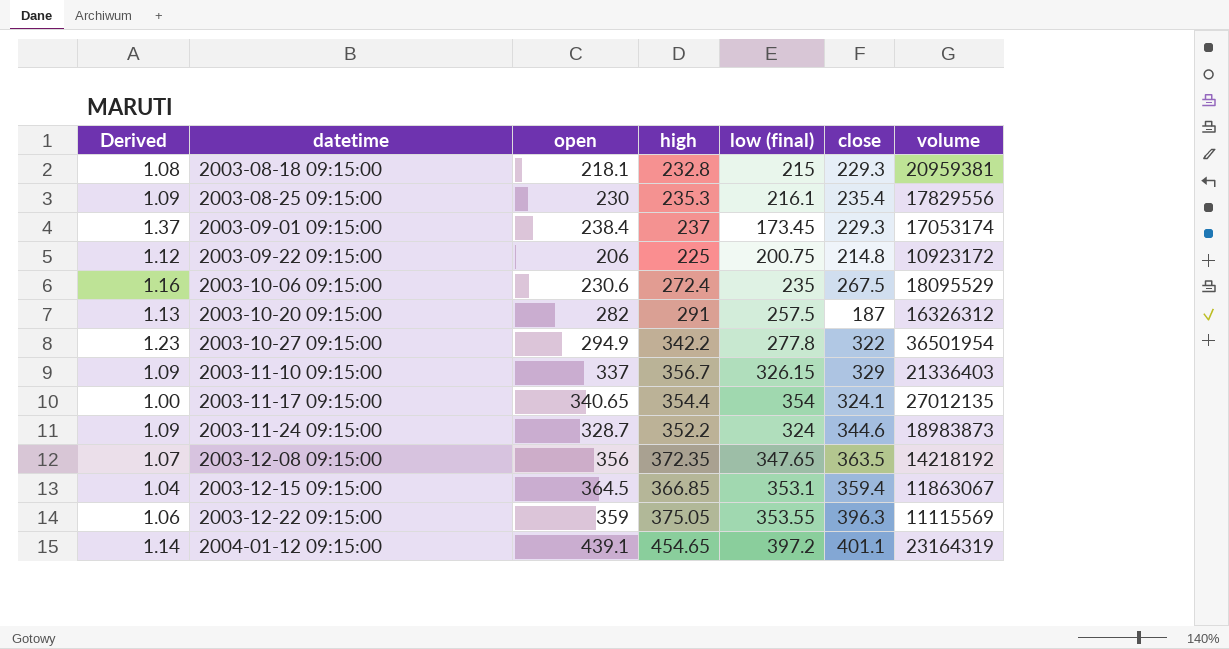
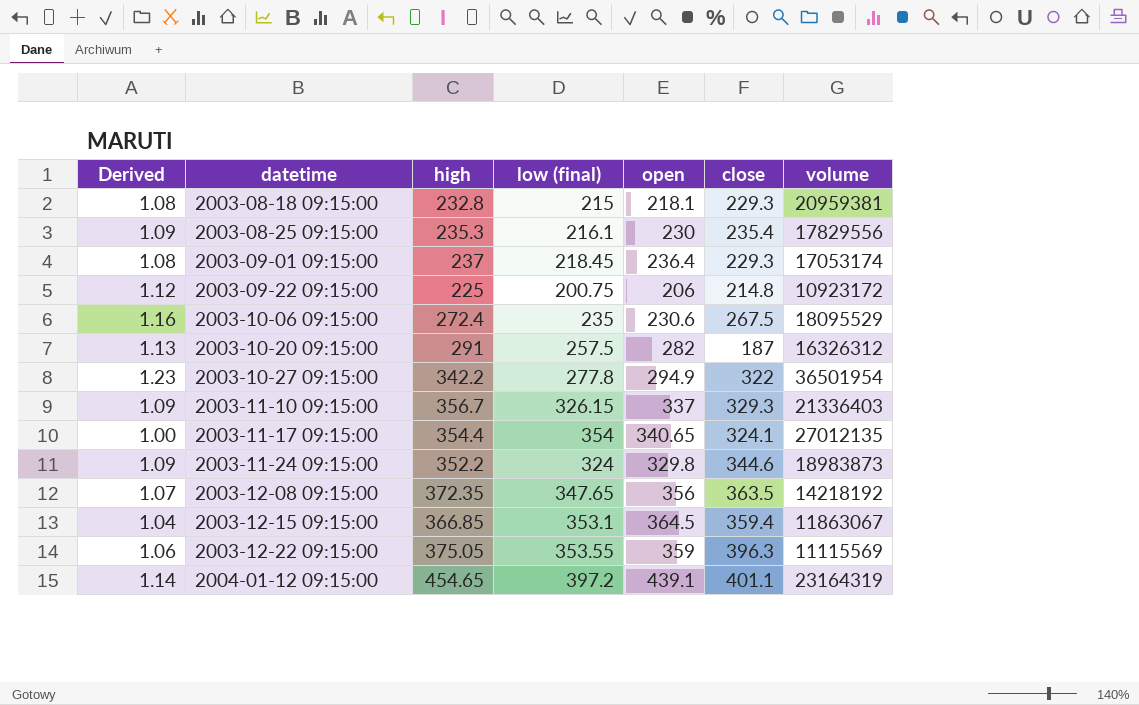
column open | position: 3 -> 5
2003-09-01 09:15:00 | Derived: 1.37 -> 1.08
2003-09-01 09:15:00 | low (final): 173.45 -> 218.45
2003-09-01 09:15:00 | open: 238.4 -> 236.4
2003-11-10 09:15:00 | close: 329 -> 329.3
2003-11-24 09:15:00 | open: 328.7 -> 329.8

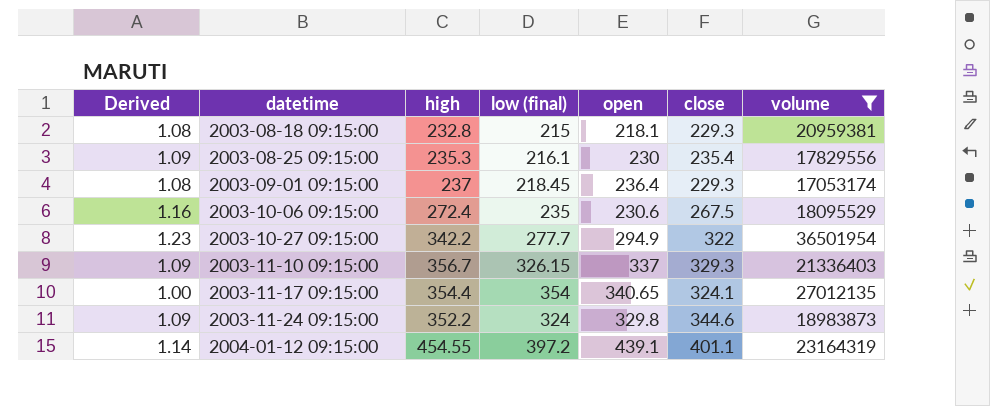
filter: none -> volume >= 17053174
2003-10-27 09:15:00 | low (final): 277.8 -> 277.7
2004-01-12 09:15:00 | high: 454.65 -> 454.55

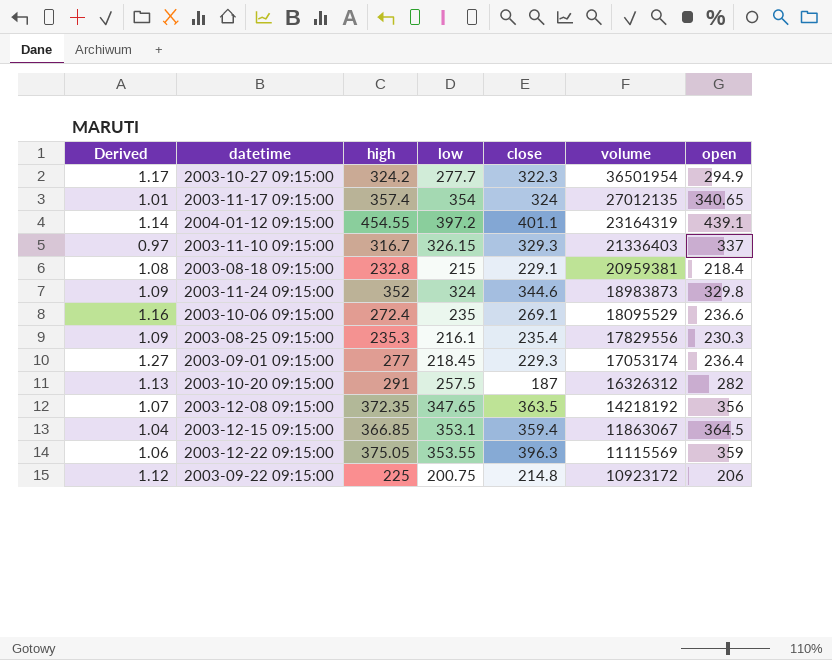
filter: volume >= 17053174 -> none
row order: datetime ascending -> volume descending
column name: low (final) -> low
column open | position: 5 -> 7
2003-10-27 09:15:00 | Derived: 1.23 -> 1.17
2003-10-27 09:15:00 | high: 342.2 -> 324.2
2003-10-27 09:15:00 | close: 322 -> 322.3
2003-11-17 09:15:00 | Derived: 1.00 -> 1.01
2003-11-17 09:15:00 | high: 354.4 -> 357.4
2003-11-17 09:15:00 | close: 324.1 -> 324
2003-11-10 09:15:00 | Derived: 1.09 -> 0.97
2003-11-10 09:15:00 | high: 356.7 -> 316.7
2003-08-18 09:15:00 | close: 229.3 -> 229.1
2003-08-18 09:15:00 | open: 218.1 -> 218.4
2003-11-24 09:15:00 | high: 352.2 -> 352
2003-10-06 09:15:00 | close: 267.5 -> 269.1
2003-10-06 09:15:00 | open: 230.6 -> 236.6
2003-08-25 09:15:00 | open: 230 -> 230.3
2003-09-01 09:15:00 | Derived: 1.08 -> 1.27
2003-09-01 09:15:00 | high: 237 -> 277

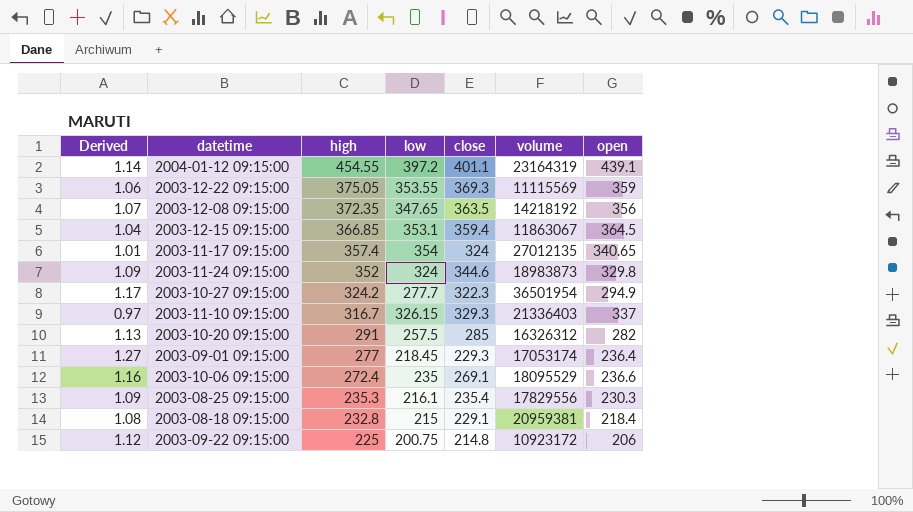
row order: volume descending -> high descending
2003-12-22 09:15:00 | close: 396.3 -> 369.3
2003-10-20 09:15:00 | close: 187 -> 285

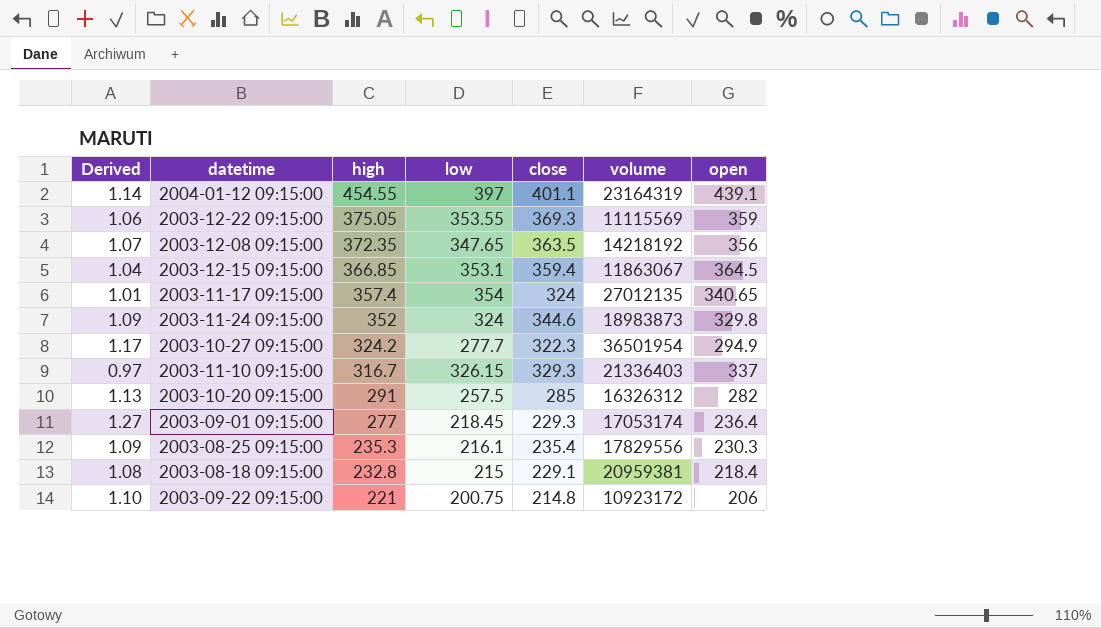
row 2003-10-06 09:15:00: 1.16 | 272.4 | 235 | 269.1 | 18095529 | 236.6 -> none
2004-01-12 09:15:00 | low: 397.2 -> 397
2003-09-22 09:15:00 | Derived: 1.12 -> 1.10
2003-09-22 09:15:00 | high: 225 -> 221

